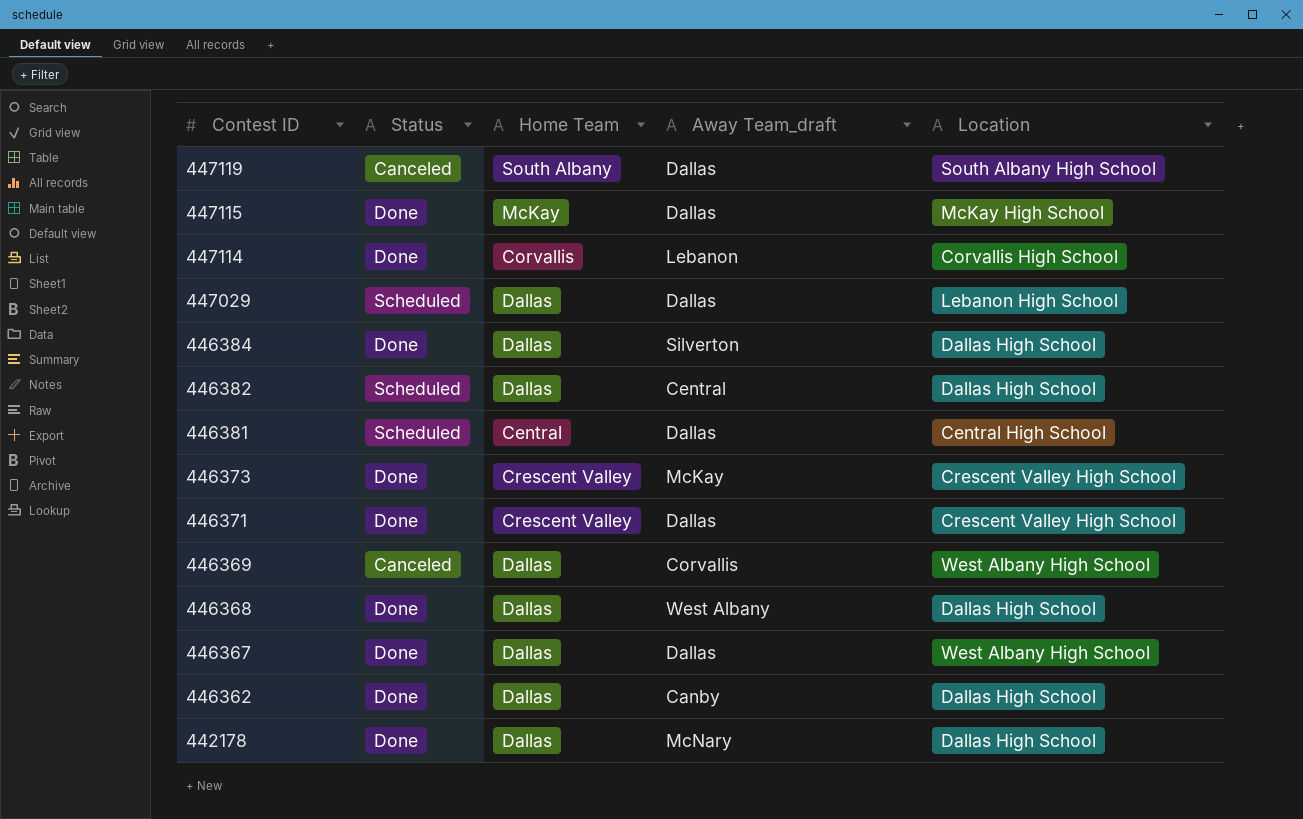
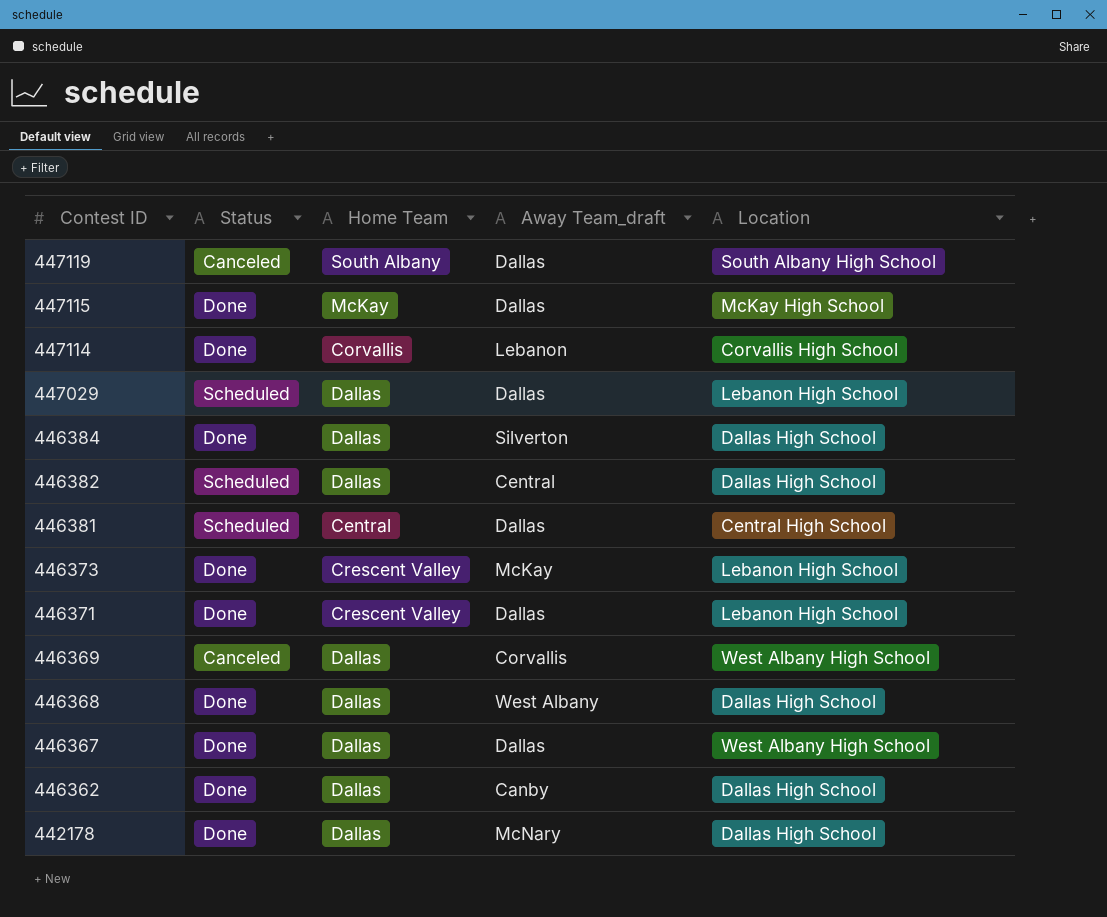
446373 | Location: Crescent Valley High School -> Lebanon High School
446371 | Location: Crescent Valley High School -> Lebanon High School

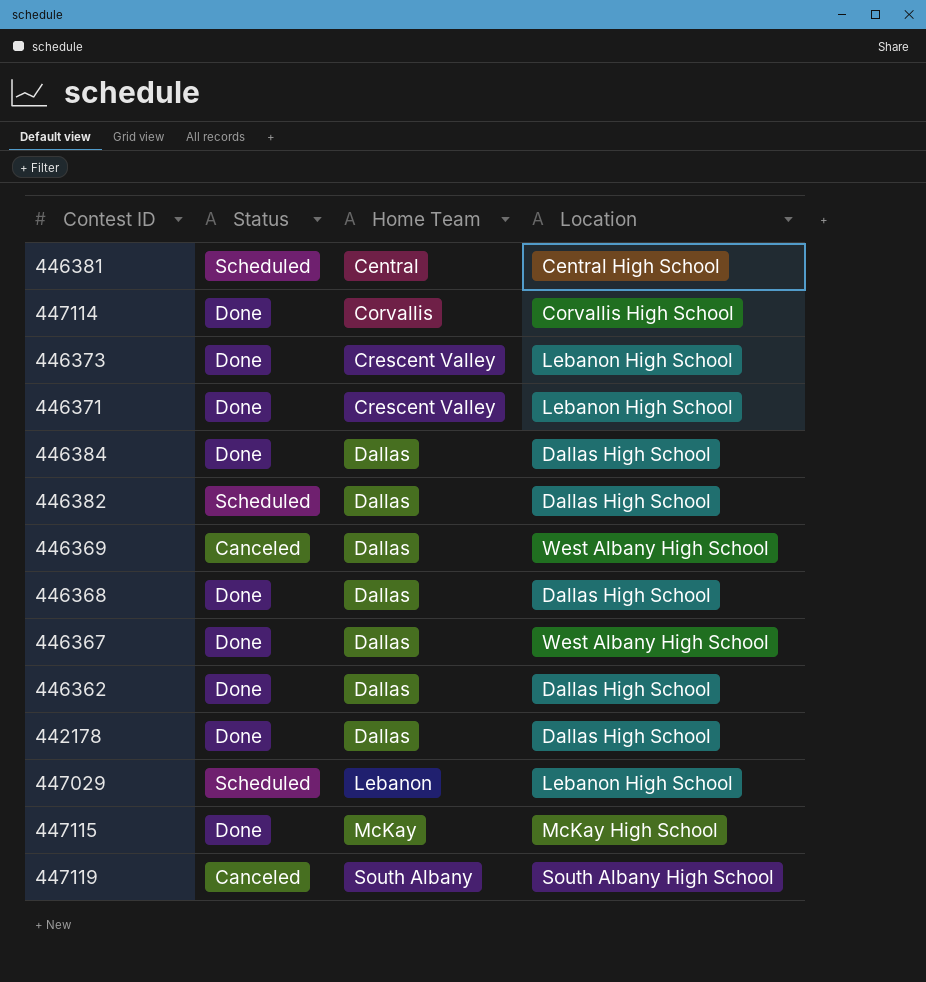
row order: Contest ID descending -> Home Team ascending
column Away Team_draft | position: 4 -> none
447029 | Home Team: Dallas -> Lebanon

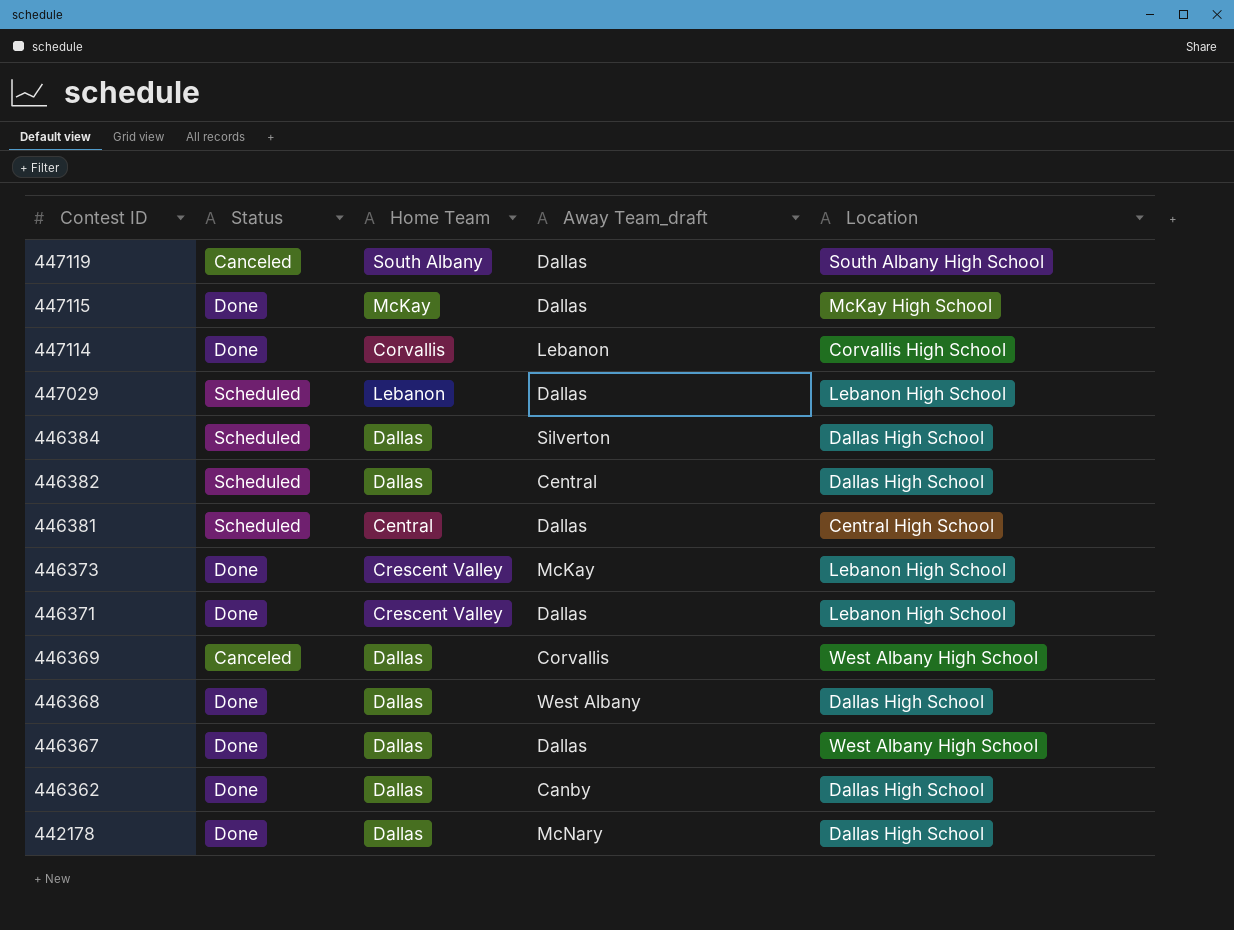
row order: Home Team ascending -> Contest ID descending
column Away Team_draft | position: none -> 4
446384 | Status: Done -> Scheduled

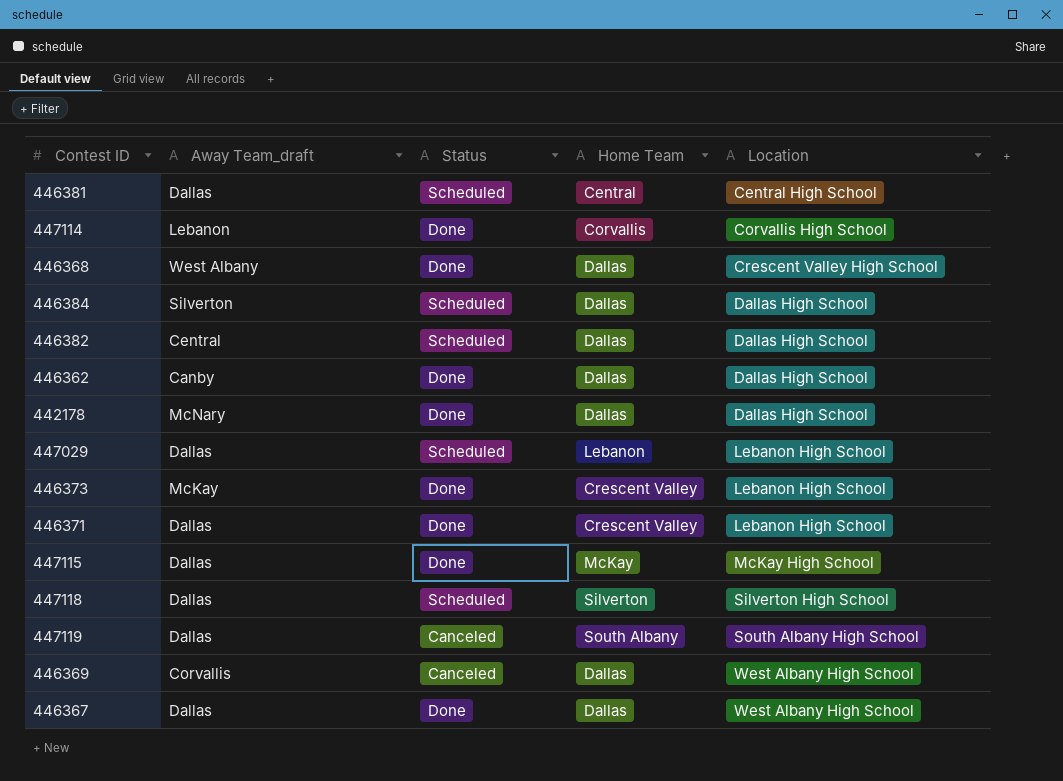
row order: Contest ID descending -> Location ascending
column Away Team_draft | position: 4 -> 2
446368 | Location: Dallas High School -> Crescent Valley High School
row 447118: none -> Dallas | Scheduled | Silverton | Silverton High School

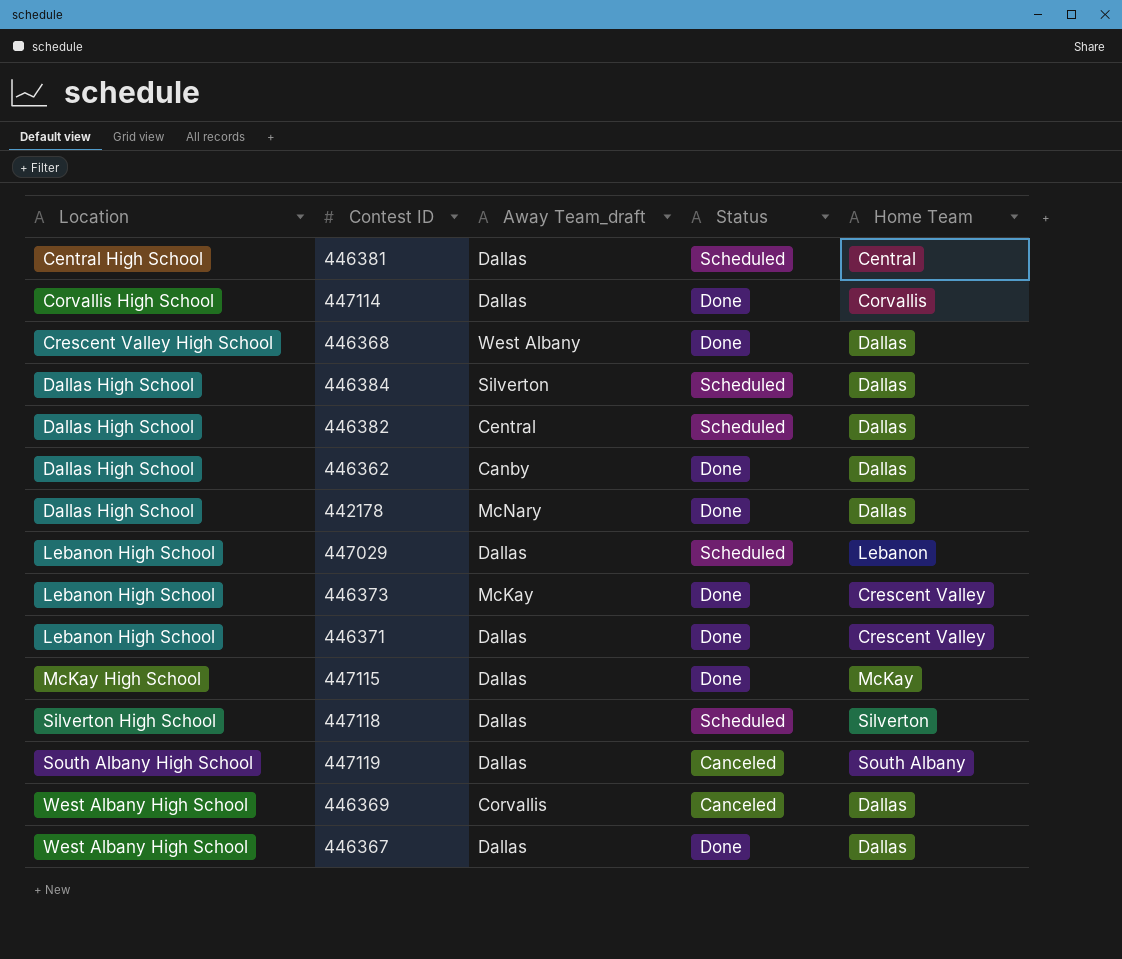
column Location | position: 5 -> 1
447114 | Away Team_draft: Lebanon -> Dallas

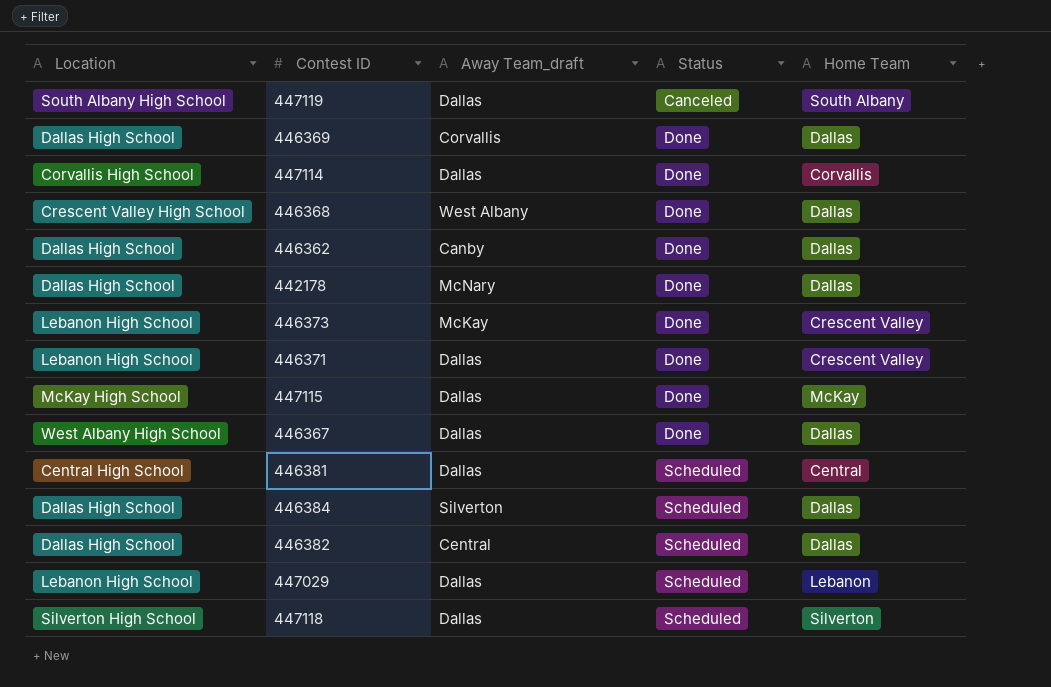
row order: Location ascending -> Status ascending
446369 | Location: West Albany High School -> Dallas High School
446369 | Status: Canceled -> Done

